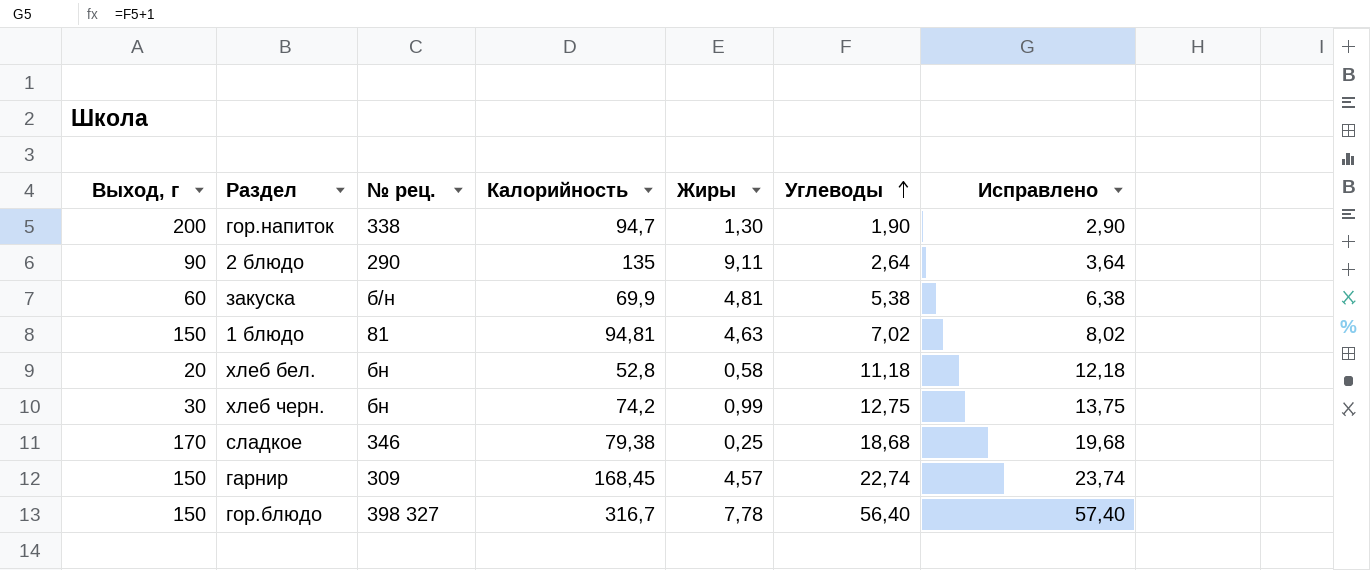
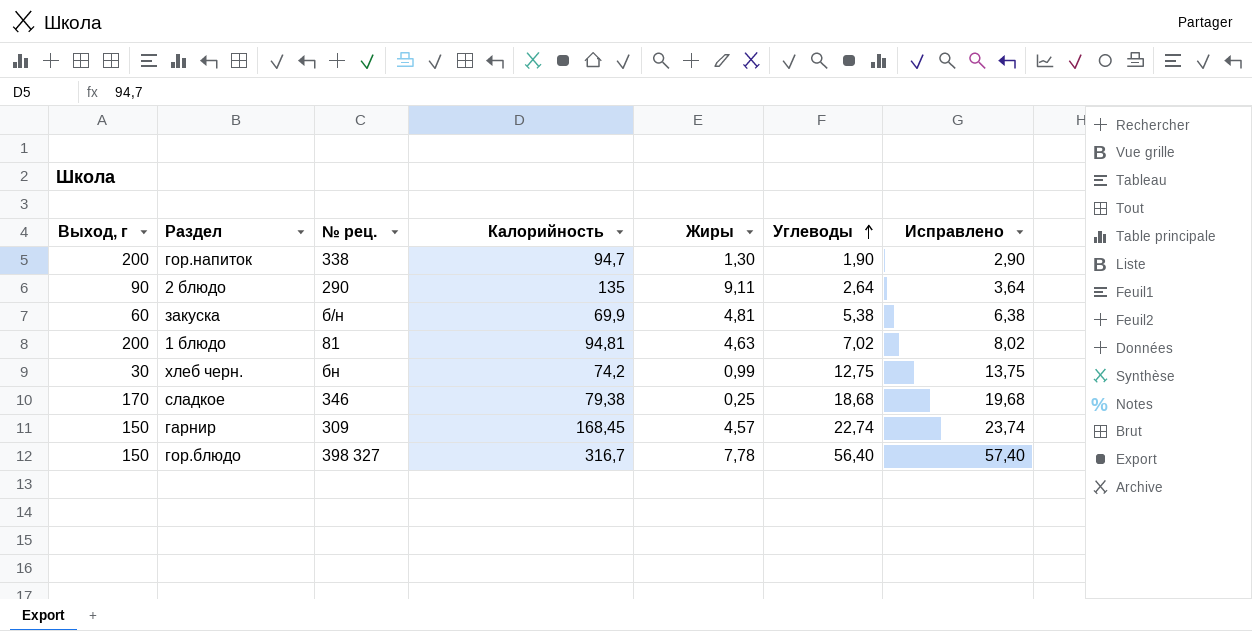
row хлеб бел.: 20 | бн | 52,8 | 0,58 | 11,18 | 12,18 -> none
1 блюдо | Выход, г: 150 -> 200

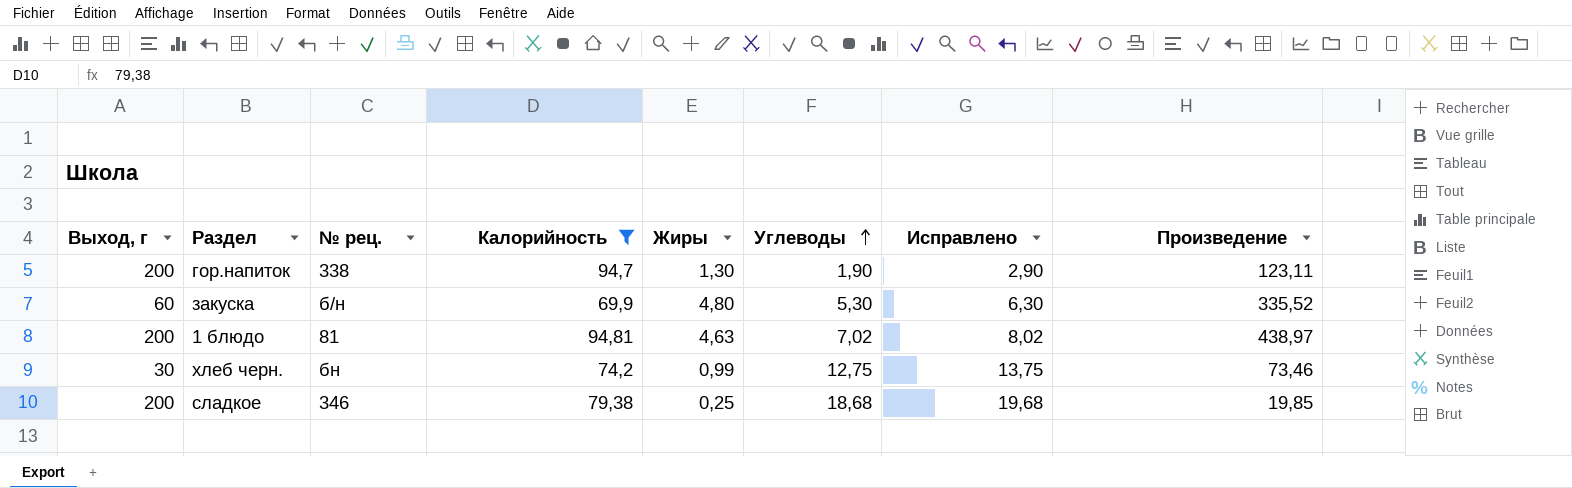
filter: none -> Калорийность <= 94,81
column Произведение | formula: none -> [Калорийность] * [Жиры]
закуска | Жиры: 4,81 -> 4,80
закуска | Углеводы: 5,38 -> 5,30
закуска | Исправлено: 6,38 -> 6,30
сладкое | Выход, г: 170 -> 200

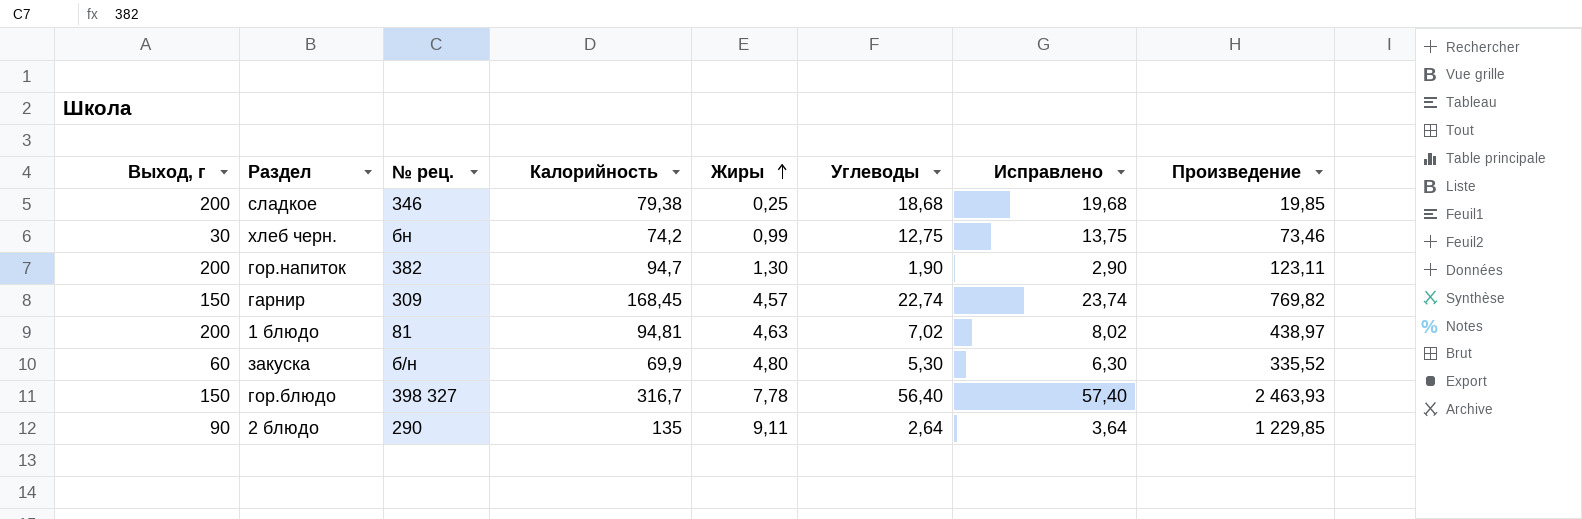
filter: Калорийность <= 94,81 -> none
row order: Углеводы ascending -> Жиры ascending
гор.напиток | № рец.: 338 -> 382

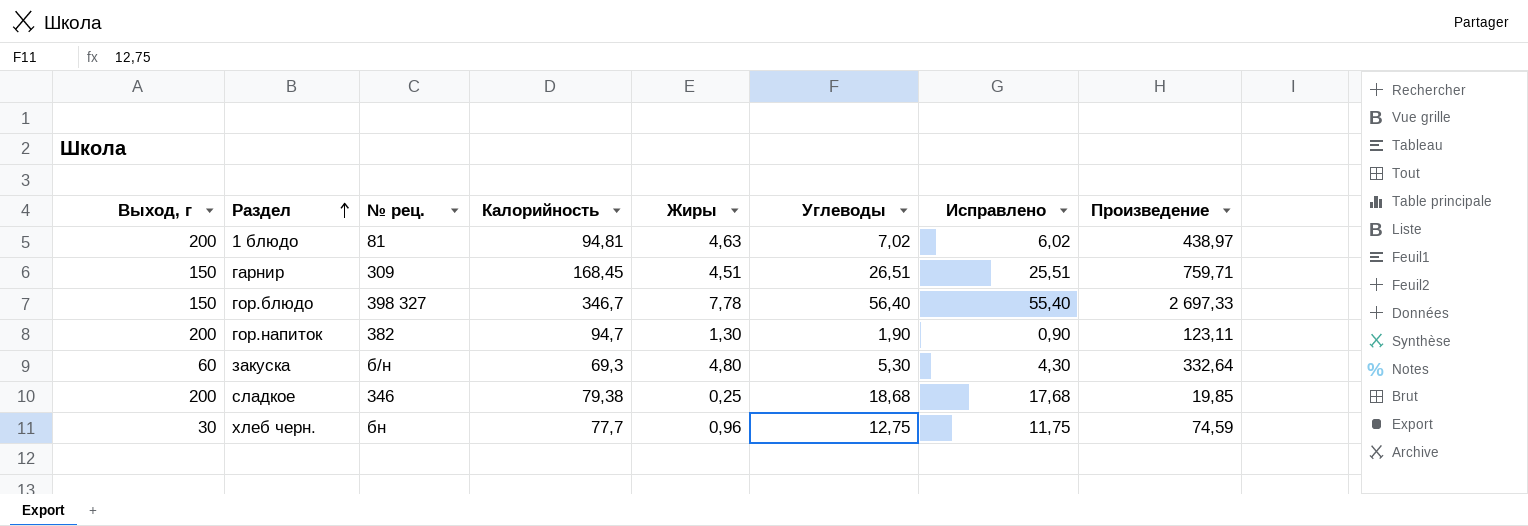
row order: Жиры ascending -> Раздел ascending
column Исправлено | formula: [Углеводы] + 1 -> [Углеводы] - 1
row 2 блюдо: 90 | 290 | 135 | 9,11 | 2,64 | 3,64 | 1 229,85 -> none
гарнир | Жиры: 4,57 -> 4,51
гарнир | Углеводы: 22,74 -> 26,51
гарнир | Произведение: 769,82 -> 759,71
гор.блюдо | Калорийность: 316,7 -> 346,7
гор.блюдо | Произведение: 2 463,93 -> 2 697,33
закуска | Калорийность: 69,9 -> 69,3
закуска | Произведение: 335,52 -> 332,64
хлеб черн. | Калорийность: 74,2 -> 77,7
хлеб черн. | Жиры: 0,99 -> 0,96
хлеб черн. | Произведение: 73,46 -> 74,59

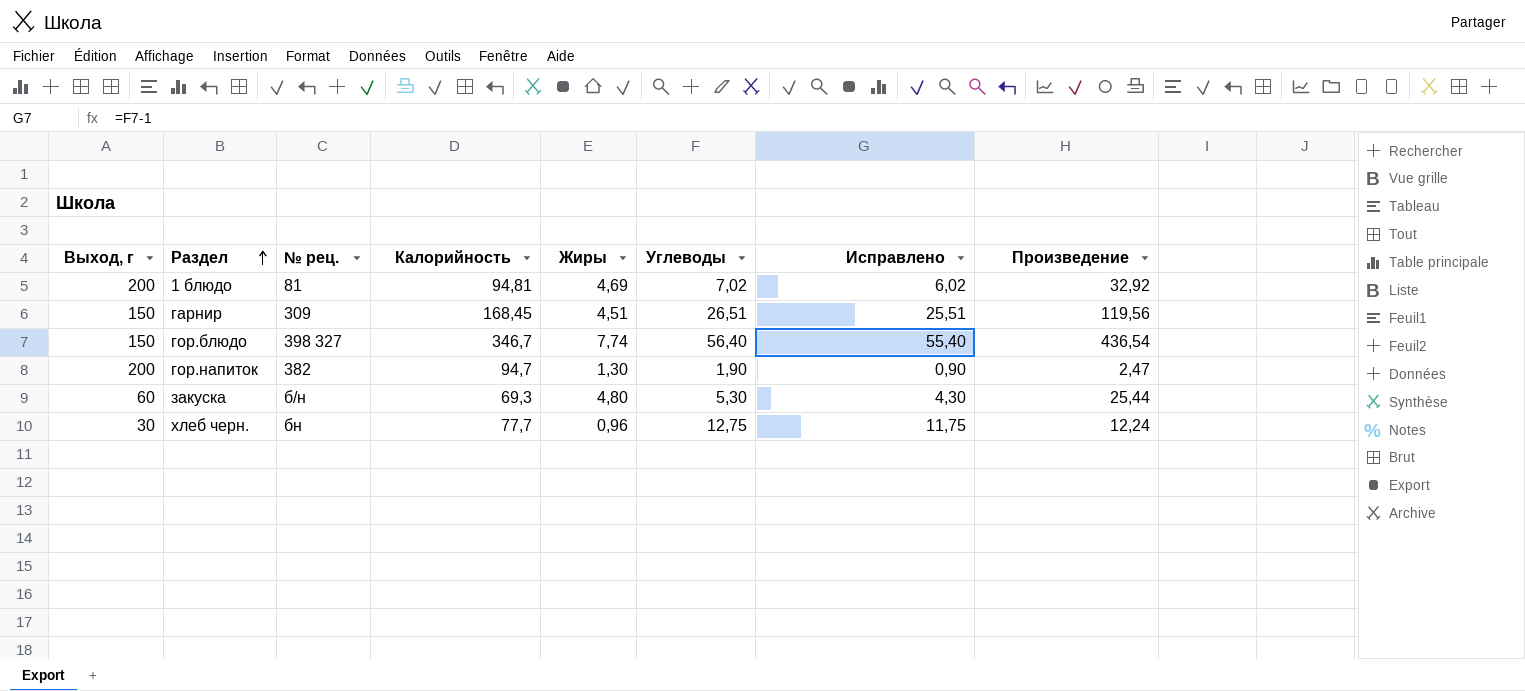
column Произведение | formula: [Калорийность] * [Жиры] -> [Жиры] * [Углеводы]
row сладкое: 200 | 346 | 79,38 | 0,25 | 18,68 | 17,68 | 19,85 -> none
1 блюдо | Жиры: 4,63 -> 4,69
гор.блюдо | Жиры: 7,78 -> 7,74

